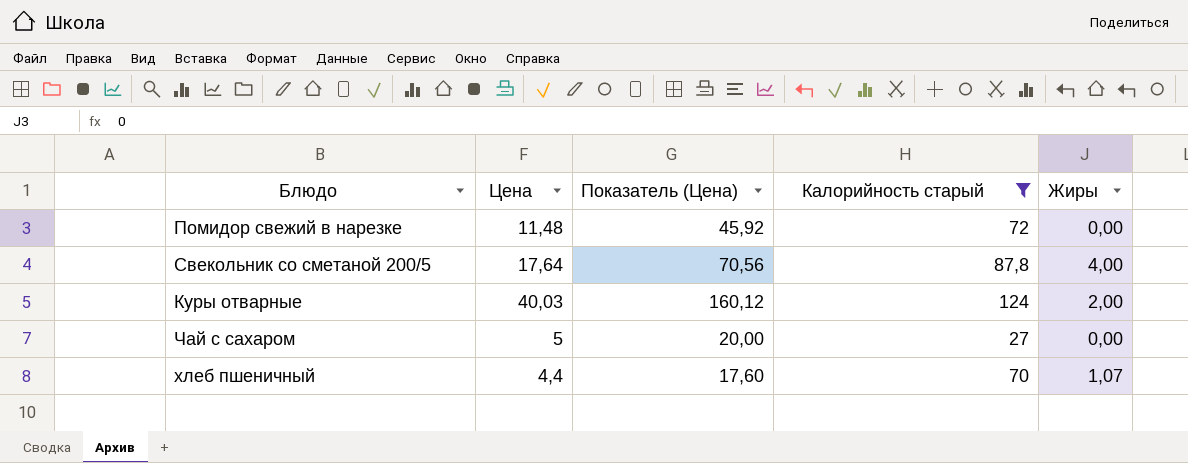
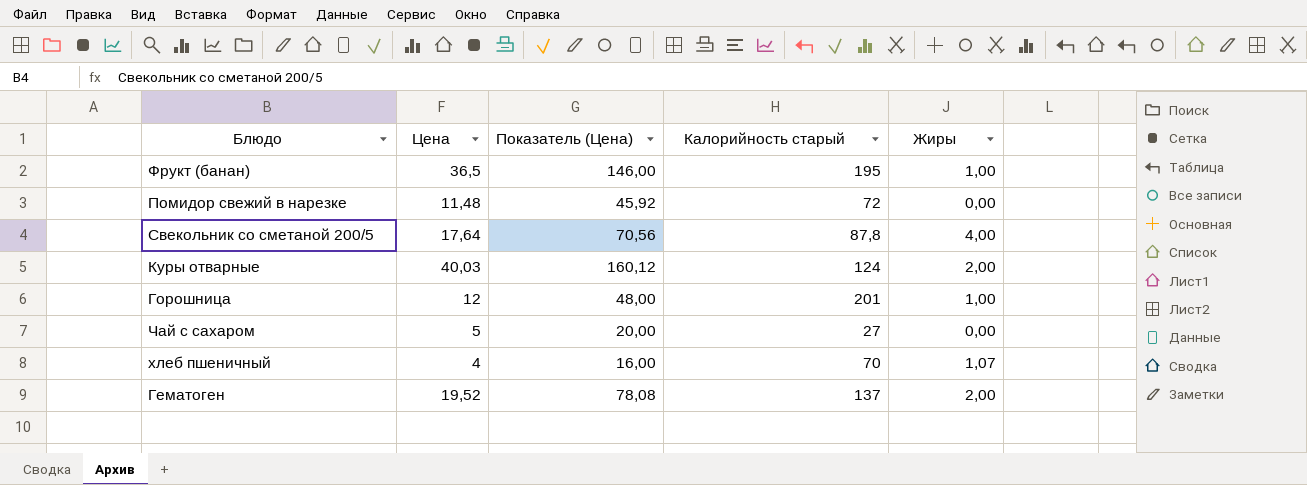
filter: Калорийность старый <= 124 -> none
хлеб пшеничный | Цена: 4,4 -> 4
хлеб пшеничный | Показатель (Цена): 17,60 -> 16,00

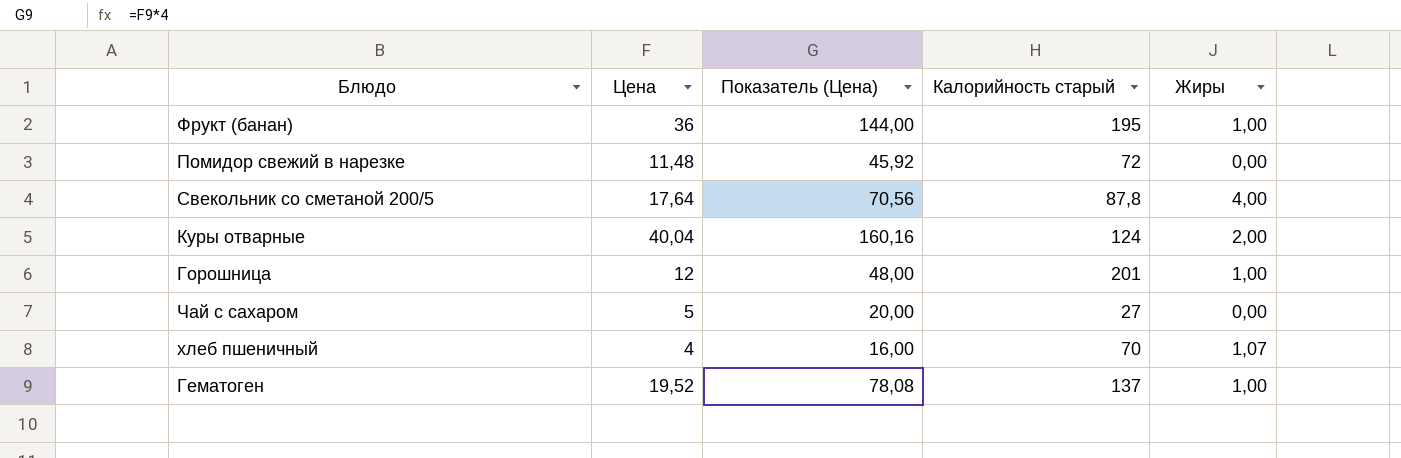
Фрукт (банан) | Цена: 36,5 -> 36
Фрукт (банан) | Показатель (Цена): 146,00 -> 144,00
Куры отварные | Цена: 40,03 -> 40,04
Куры отварные | Показатель (Цена): 160,12 -> 160,16
Гематоген | Жиры: 2,00 -> 1,00

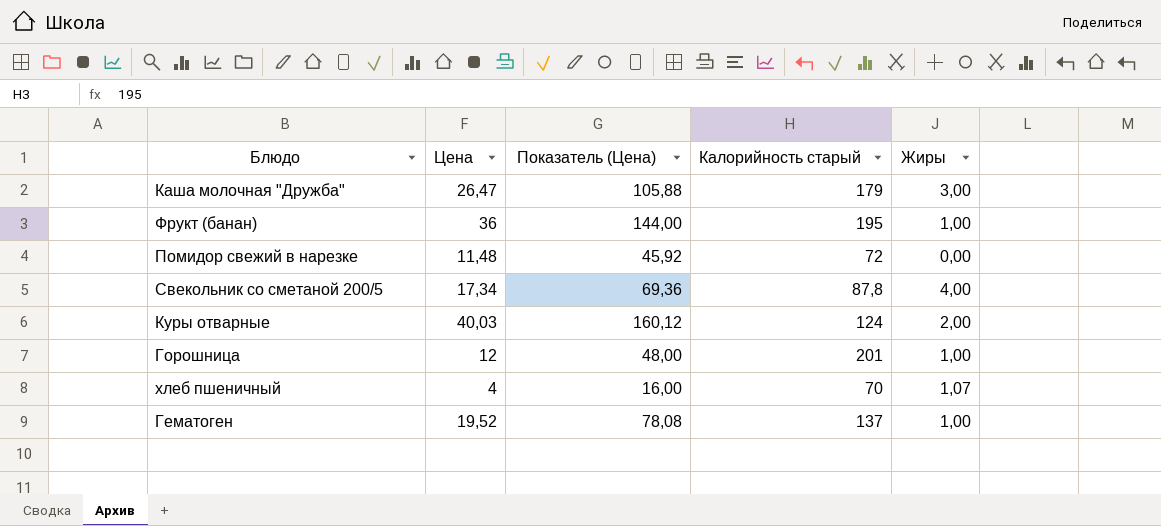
row Чай с сахаром: 5 | 20,00 | 27 | 0,00 -> none
row Каша молочная "Дружба": none -> 26,47 | 105,88 | 179 | 3,00
Свекольник со сметаной 200/5 | Цена: 17,64 -> 17,34
Свекольник со сметаной 200/5 | Показатель (Цена): 70,56 -> 69,36
Куры отварные | Цена: 40,04 -> 40,03
Куры отварные | Показатель (Цена): 160,16 -> 160,12

